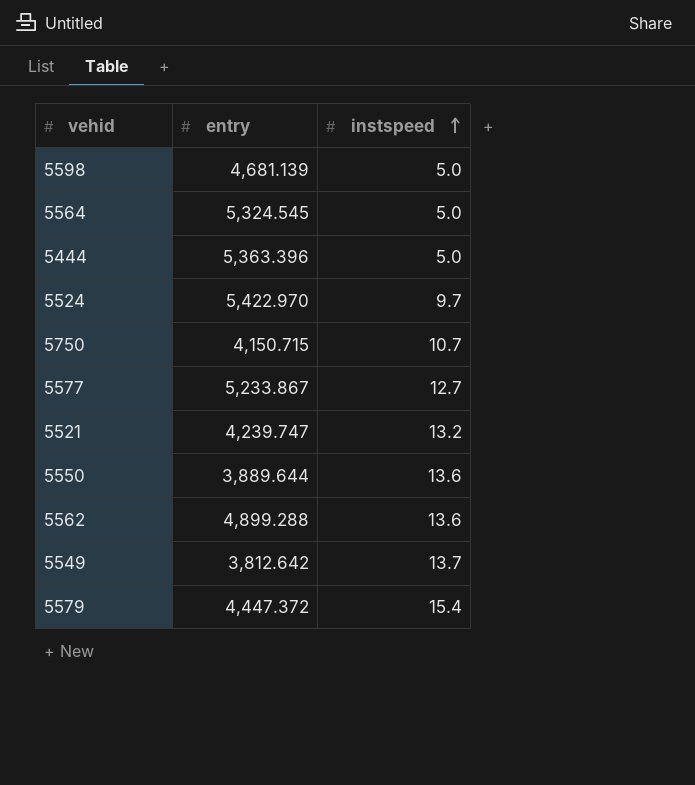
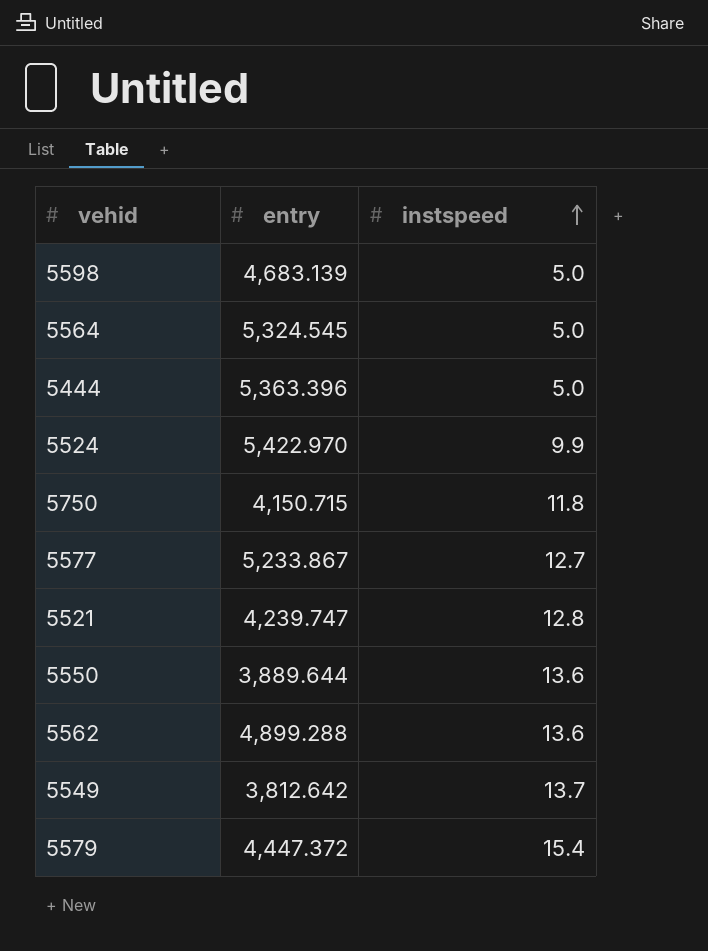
5598 | entry: 4,681.139 -> 4,683.139
5524 | instspeed: 9.7 -> 9.9
5750 | instspeed: 10.7 -> 11.8
5521 | instspeed: 13.2 -> 12.8

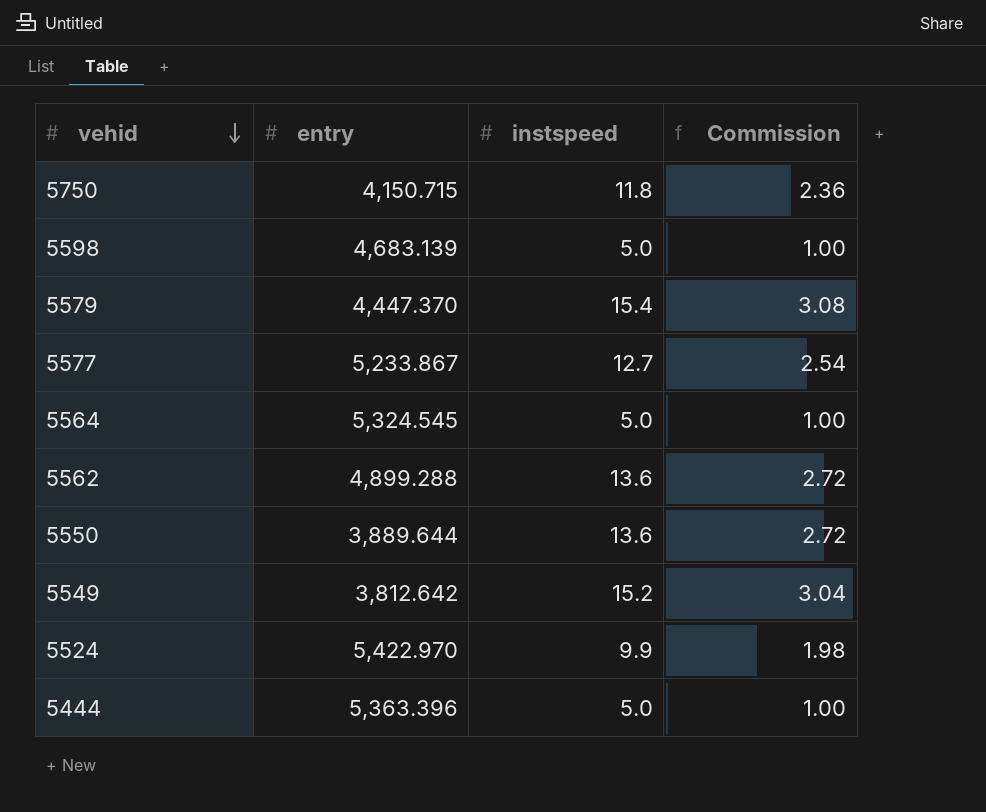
row order: instspeed ascending -> vehid descending
column Commission | formula: none -> [instspeed] * 0.2
row 5521: 4,239.747 | 12.8 -> none
5579 | entry: 4,447.372 -> 4,447.370
5549 | instspeed: 13.7 -> 15.2

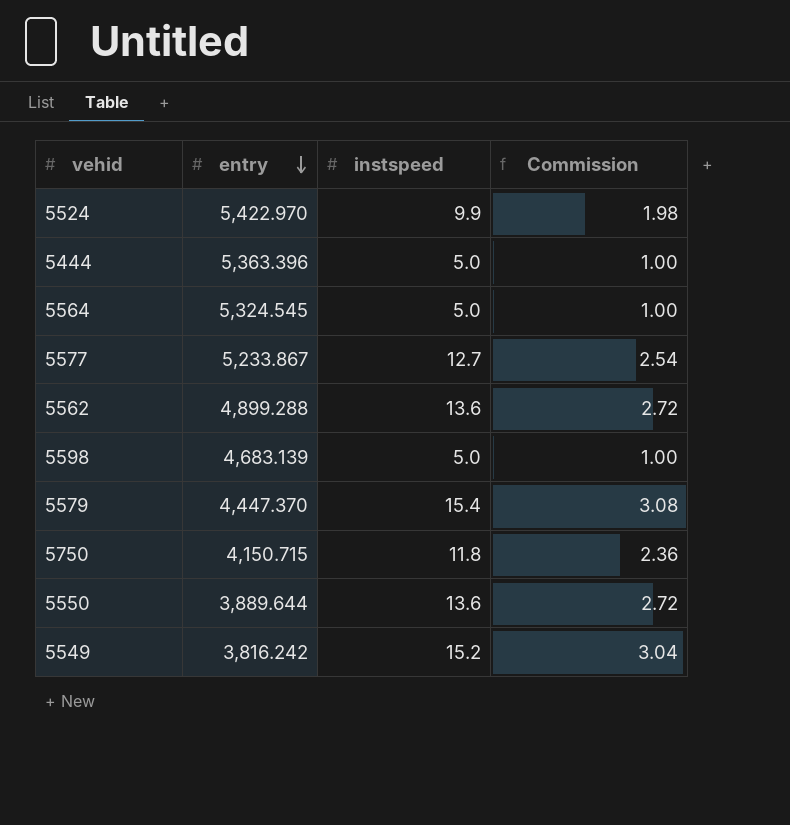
row order: vehid descending -> entry descending
5549 | entry: 3,812.642 -> 3,816.242

